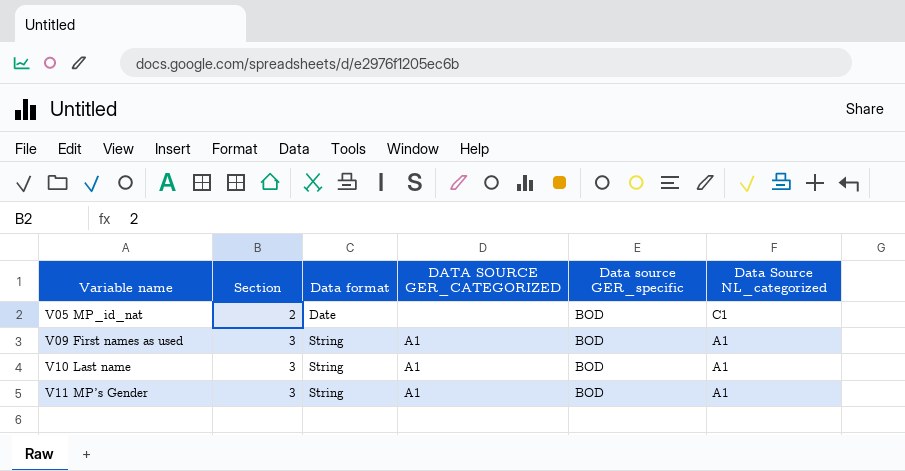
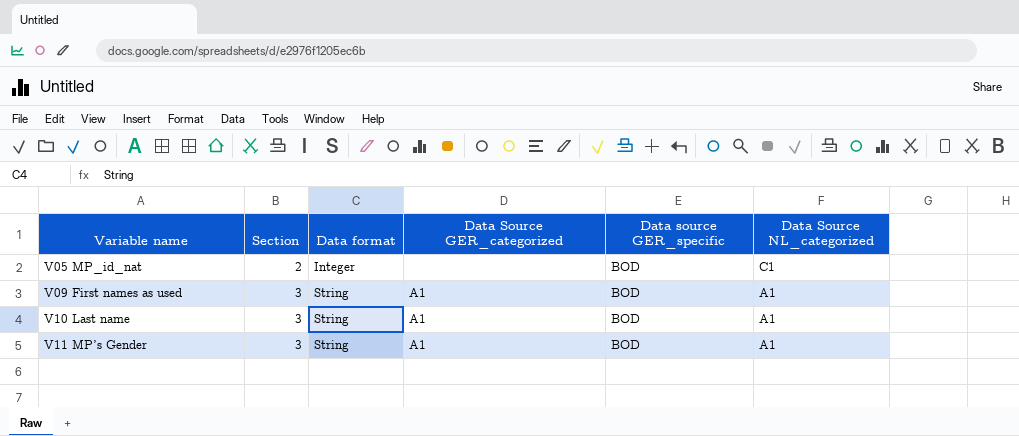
column name: DATA SOURCE GER_CATEGORIZED -> Data Source GER_categorized
V05 MP_id_nat | Data format: Date -> Integer

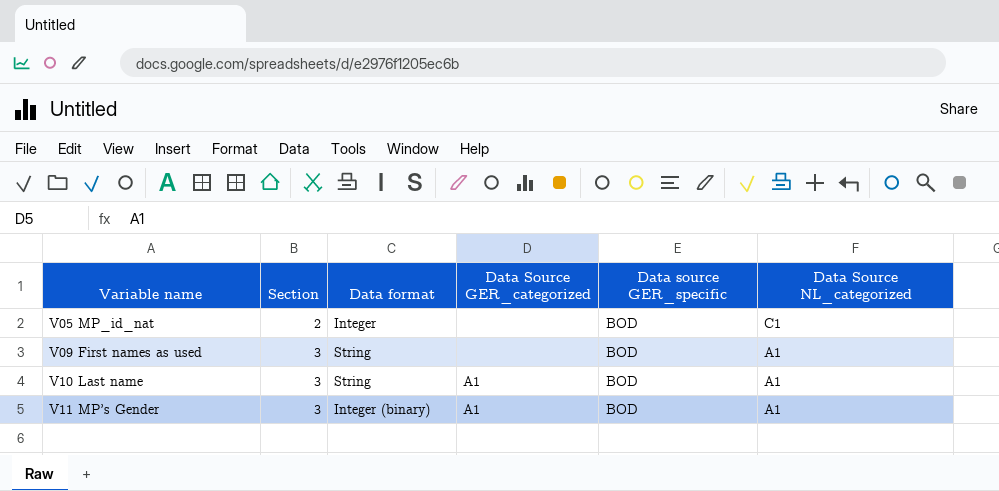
V09 First names as used | Data Source GER_categorized: A1 -> none
V11 MP’s Gender | Data format: String -> Integer (binary)

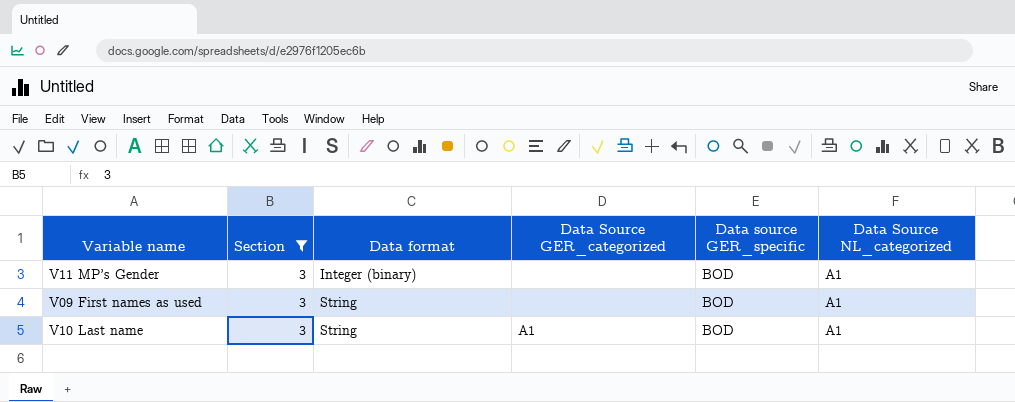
filter: none -> Section = 3
row order: Variable name ascending -> Data format ascending
V11 MP’s Gender | Data Source GER_categorized: A1 -> none

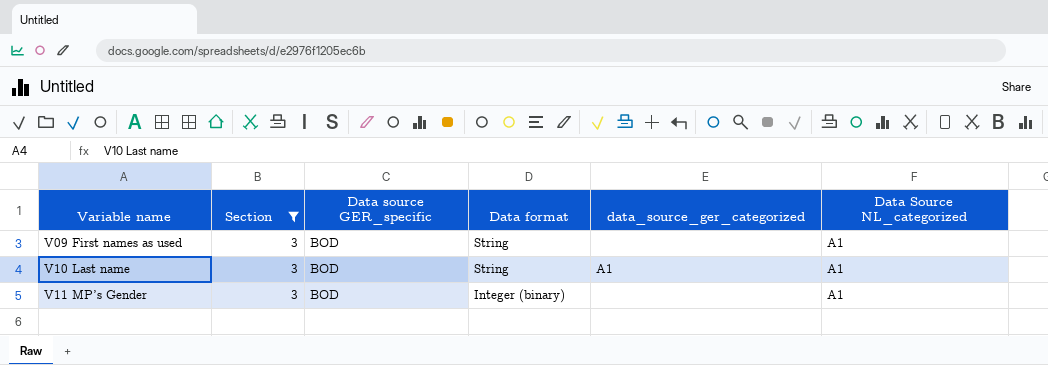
row order: Data format ascending -> Variable name ascending
column Data source GER_specific | position: 5 -> 3
column name: Data Source GER_categorized -> data_source_ger_categorized

